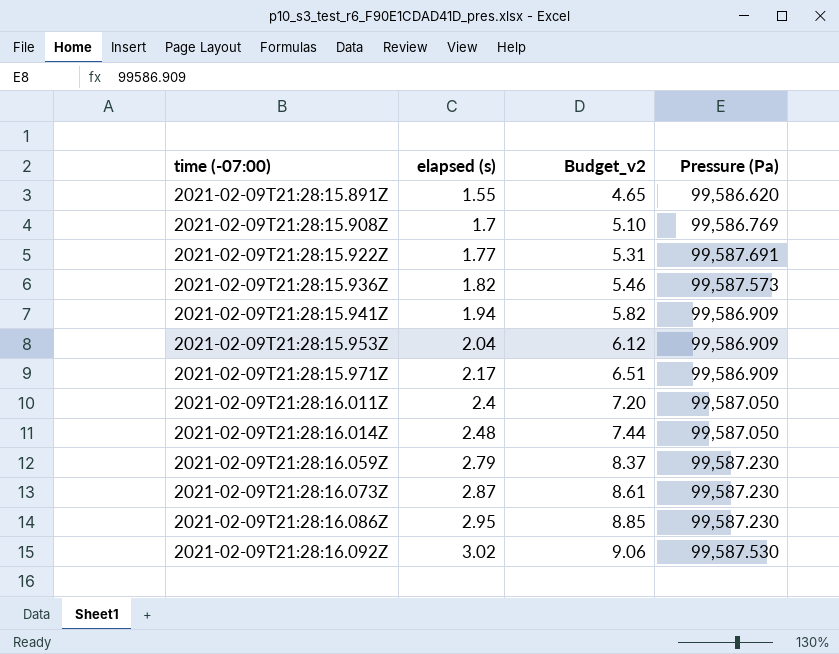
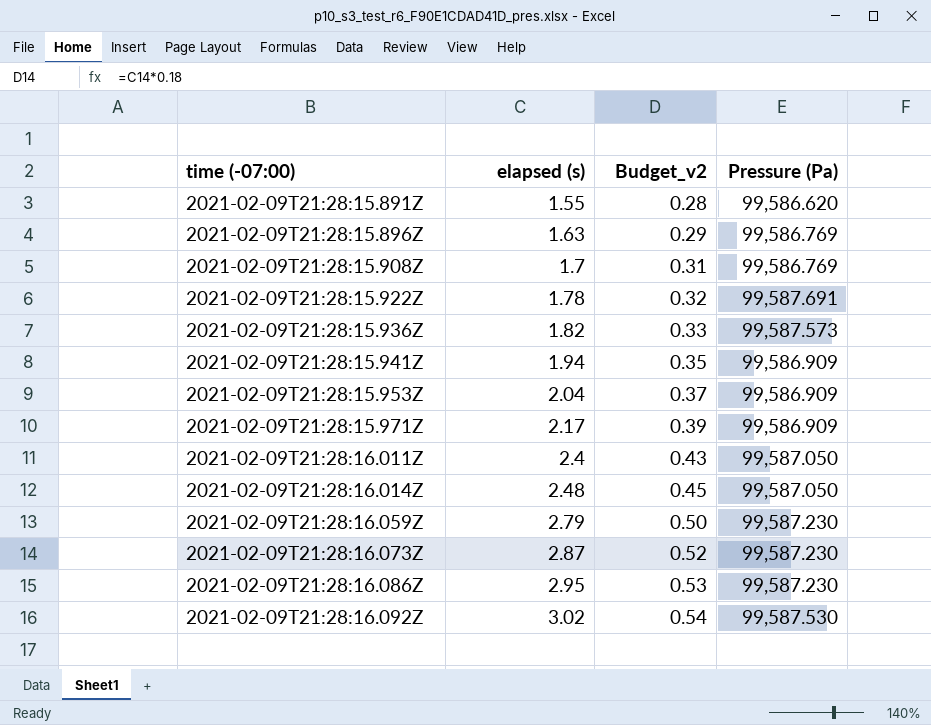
column Budget_v2 | formula: [elapsed (s)] * 3 -> [elapsed (s)] * 0.18
row 2021-02-09T21:28:15.896Z: none -> 1.63 | 0.29 | 99,586.769
2021-02-09T21:28:15.922Z | elapsed (s): 1.77 -> 1.78

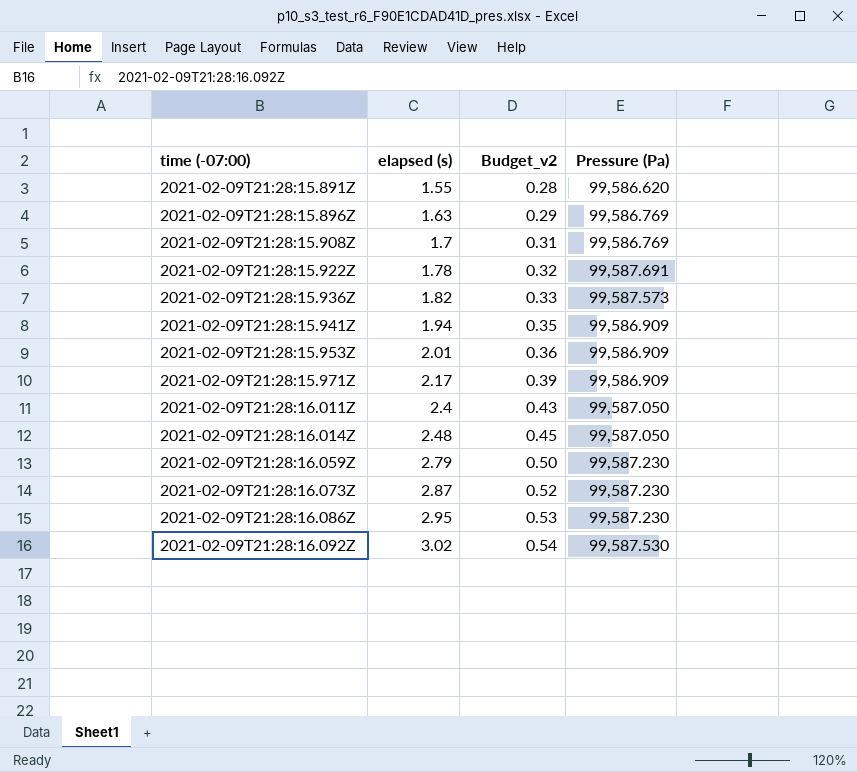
2021-02-09T21:28:15.953Z | elapsed (s): 2.04 -> 2.01
2021-02-09T21:28:15.953Z | Budget_v2: 0.37 -> 0.36

